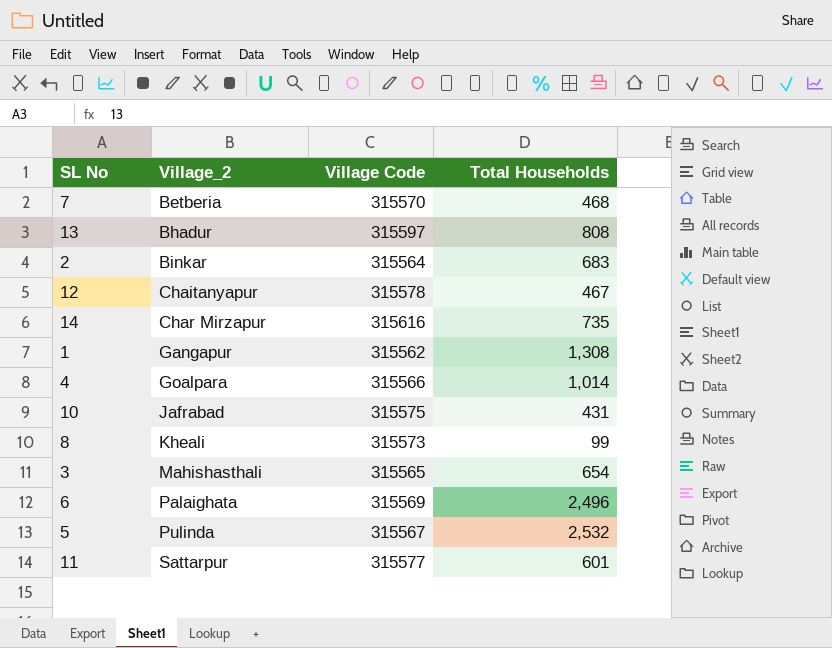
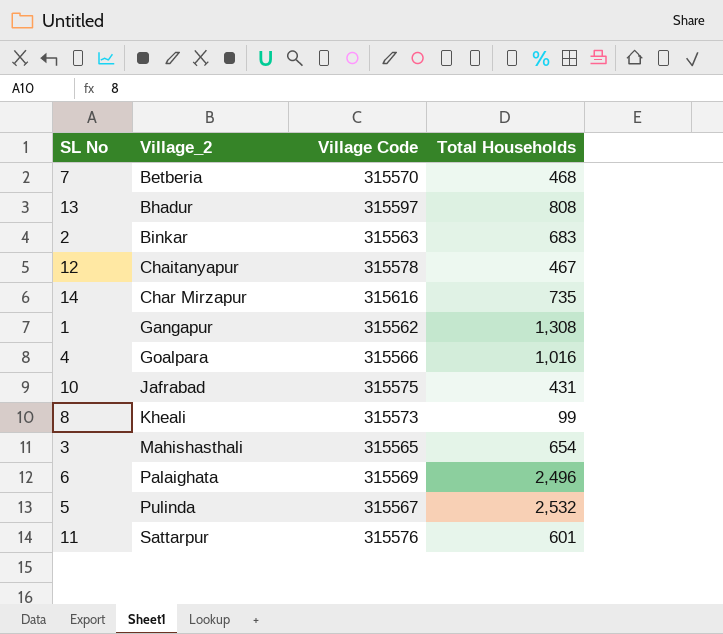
2 | Village Code: 315564 -> 315563
4 | Total Households: 1,014 -> 1,016
11 | Village Code: 315577 -> 315576

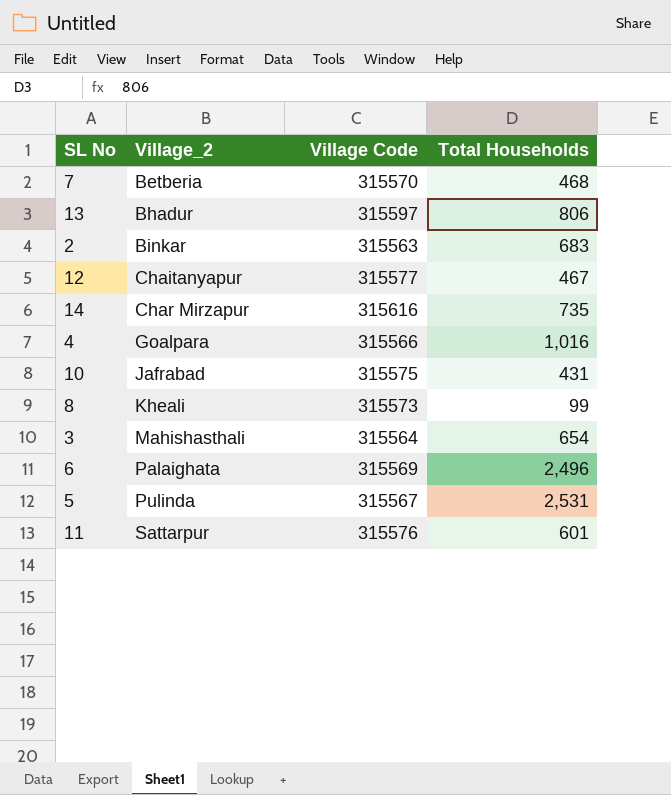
row 1: Gangapur | 315562 | 1,308 -> none
13 | Total Households: 808 -> 806
12 | Village Code: 315578 -> 315577
3 | Village Code: 315565 -> 315564
5 | Total Households: 2,532 -> 2,531

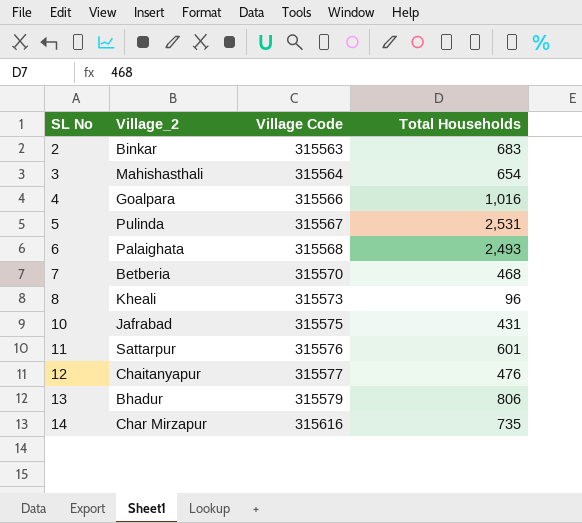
row order: Village_2 ascending -> SL No ascending
6 | Village Code: 315569 -> 315568
6 | Total Households: 2,496 -> 2,493
8 | Total Households: 99 -> 96
12 | Total Households: 467 -> 476
13 | Village Code: 315597 -> 315579

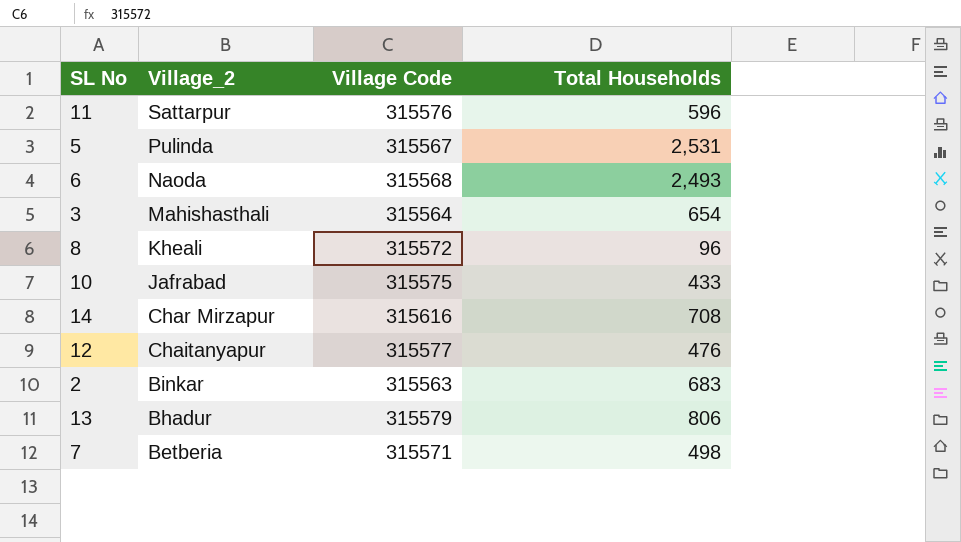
row order: SL No ascending -> Village_2 descending
row 4: Goalpara | 315566 | 1,016 -> none
11 | Total Households: 601 -> 596
6 | Village_2: Palaighata -> Naoda
8 | Village Code: 315573 -> 315572
10 | Total Households: 431 -> 433
14 | Total Households: 735 -> 708
7 | Village Code: 315570 -> 315571
7 | Total Households: 468 -> 498

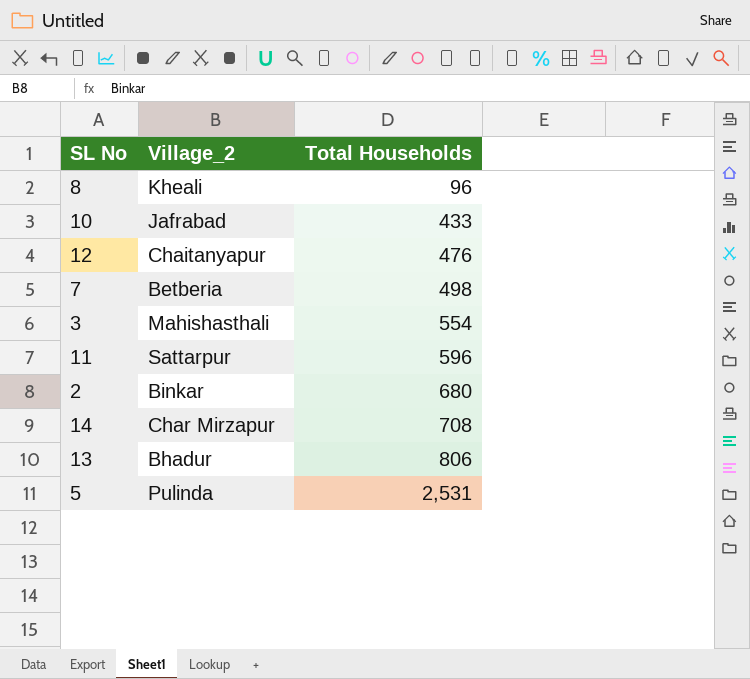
row order: Village_2 descending -> Total Households ascending
column Village Code | position: 3 -> none
row 6: Naoda | 315568 | 2,493 -> none
3 | Total Households: 654 -> 554
2 | Total Households: 683 -> 680

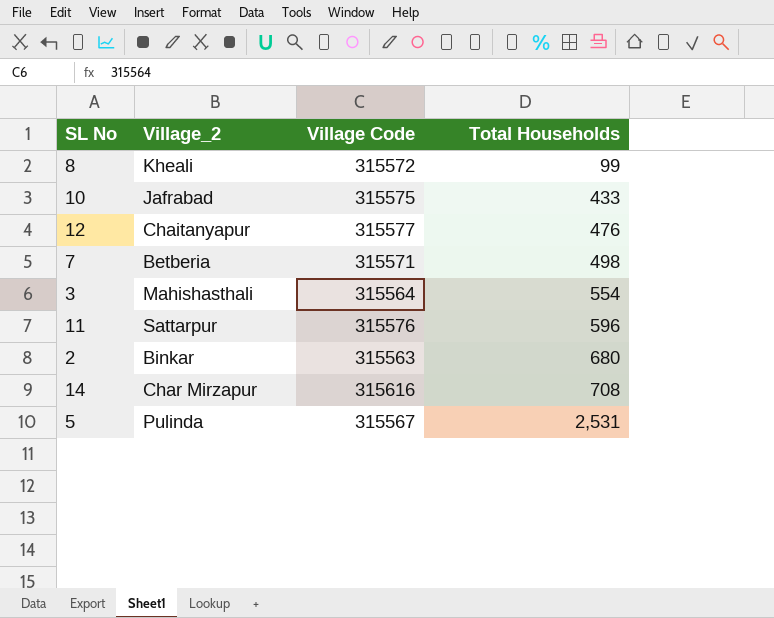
column Village Code | position: none -> 3
row 13: Bhadur | 806 -> none
8 | Total Households: 96 -> 99

